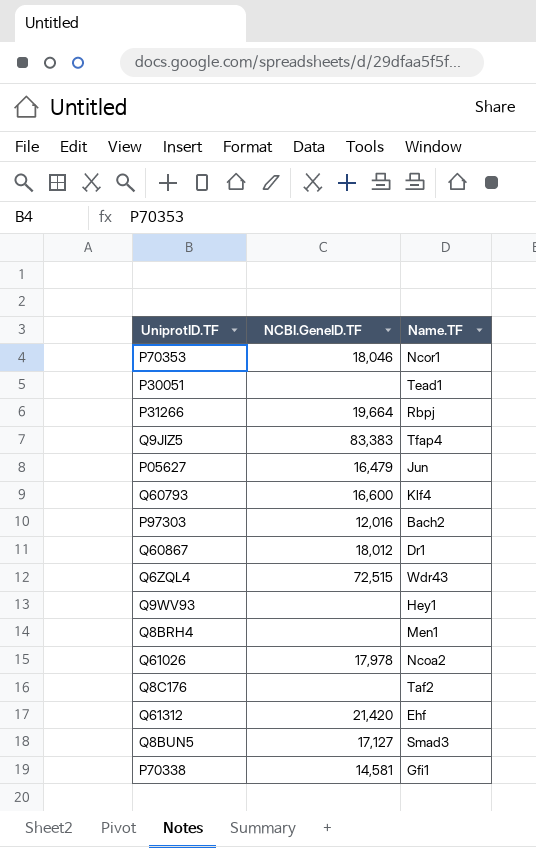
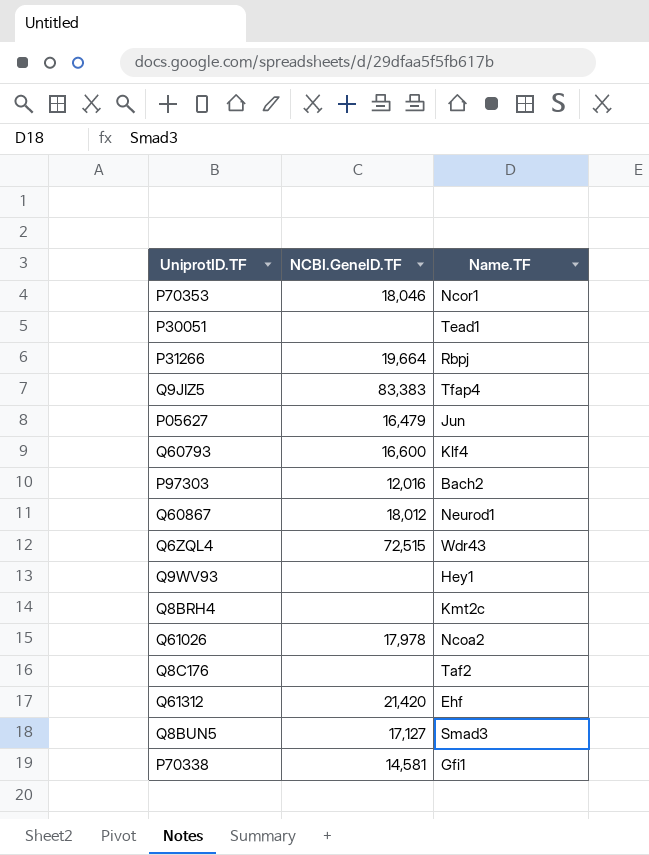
Q60867 | Name.TF: Dr1 -> Neurod1
Q8BRH4 | Name.TF: Men1 -> Kmt2c

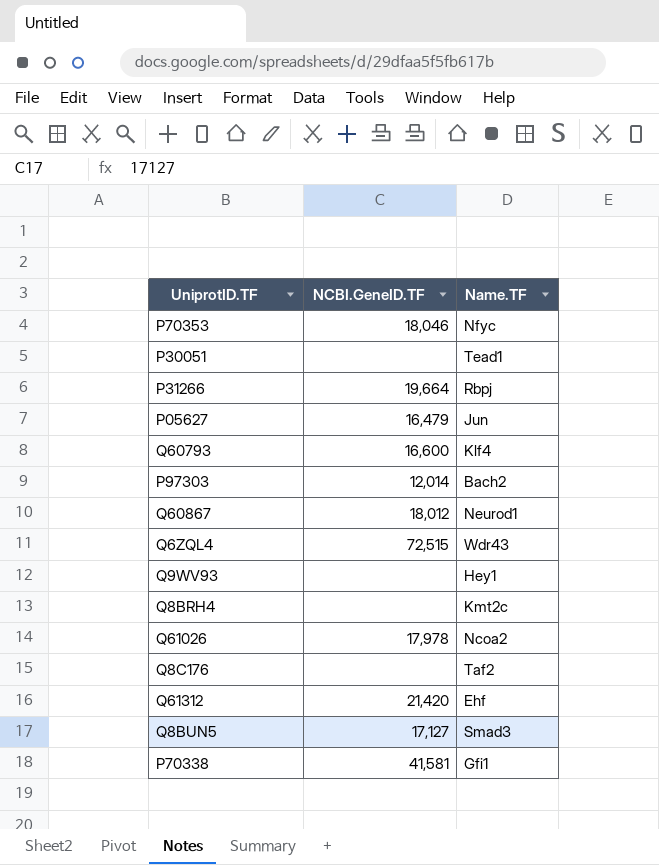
row Q9JIZ5: 83,383 | Tfap4 -> none
P70353 | Name.TF: Ncor1 -> Nfyc
P97303 | NCBI.GeneID.TF: 12,016 -> 12,014
P70338 | NCBI.GeneID.TF: 14,581 -> 41,581

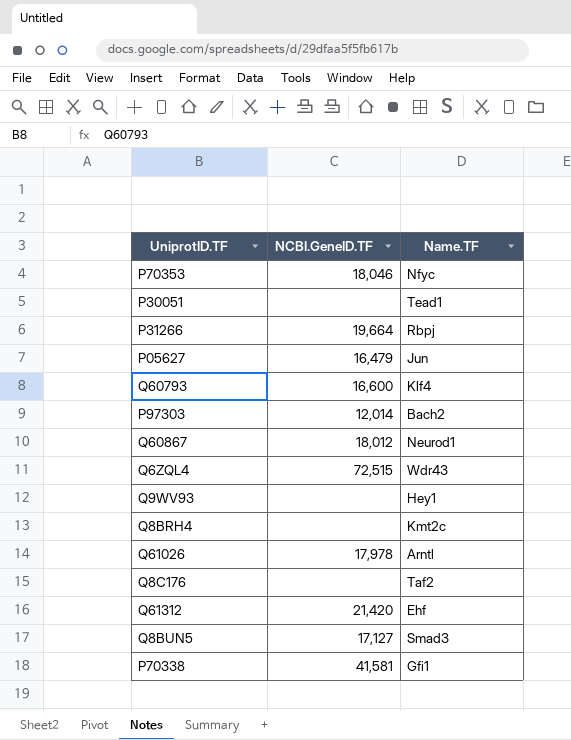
Q61026 | Name.TF: Ncoa2 -> Arntl

